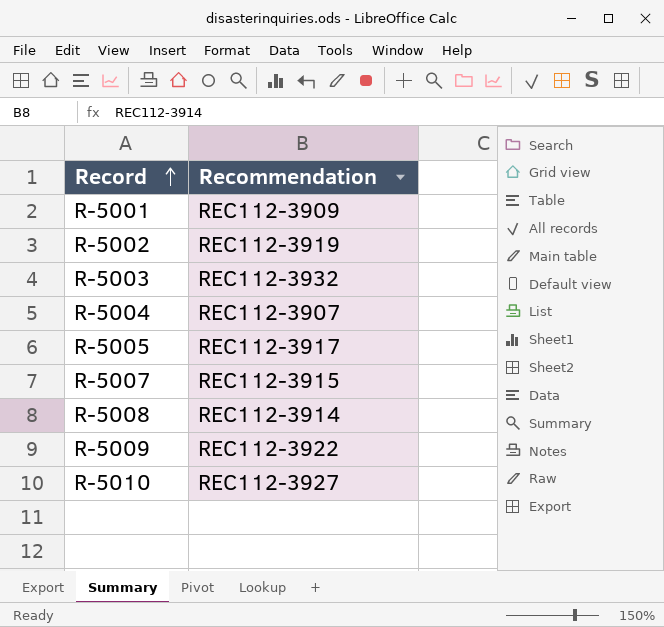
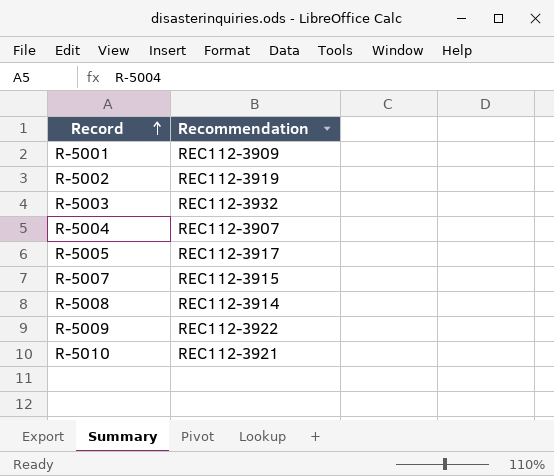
R-5010 | Recommendation: REC112-3927 -> REC112-3921

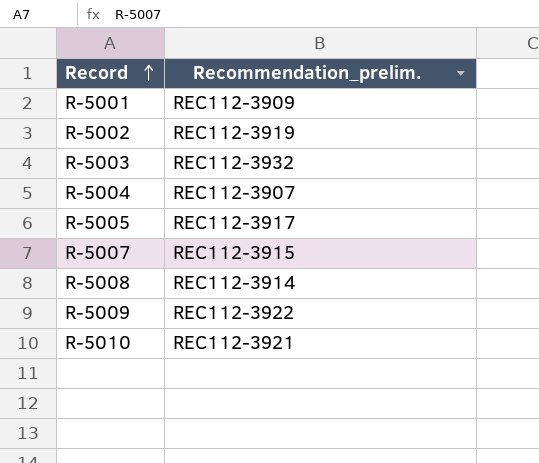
column name: Recommendation -> Recommendation_prelim.

